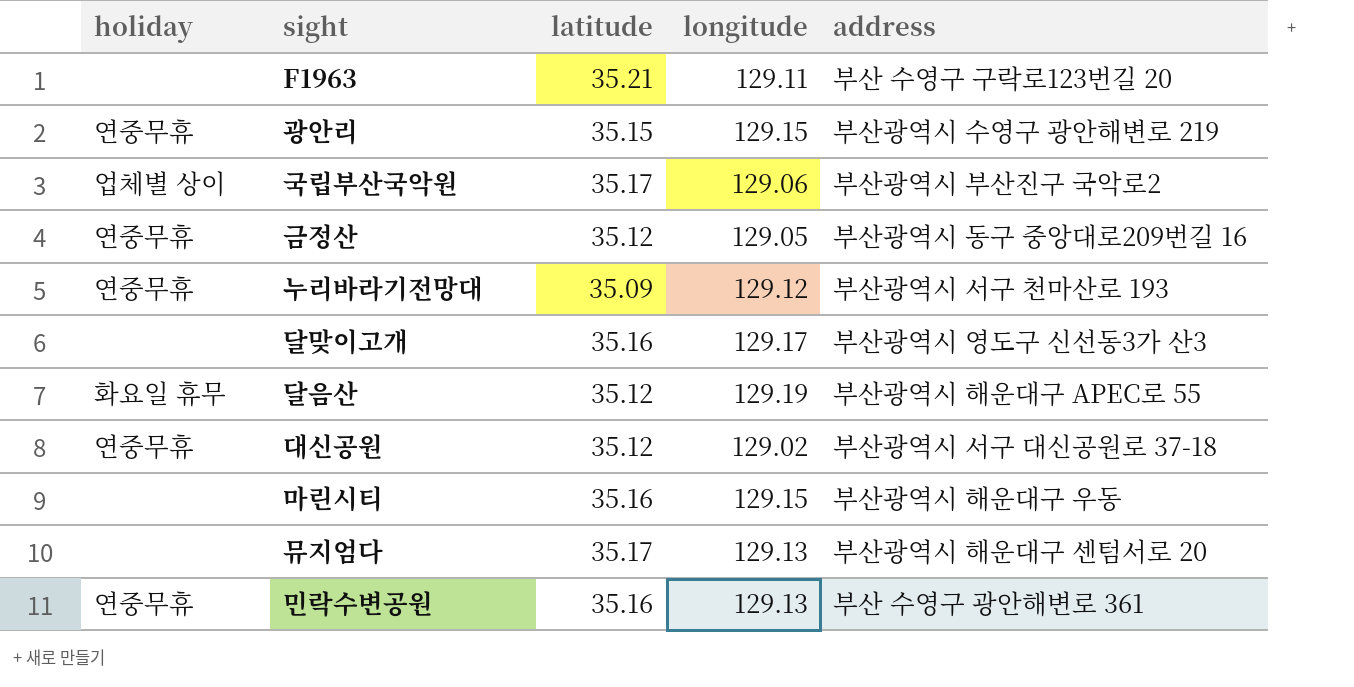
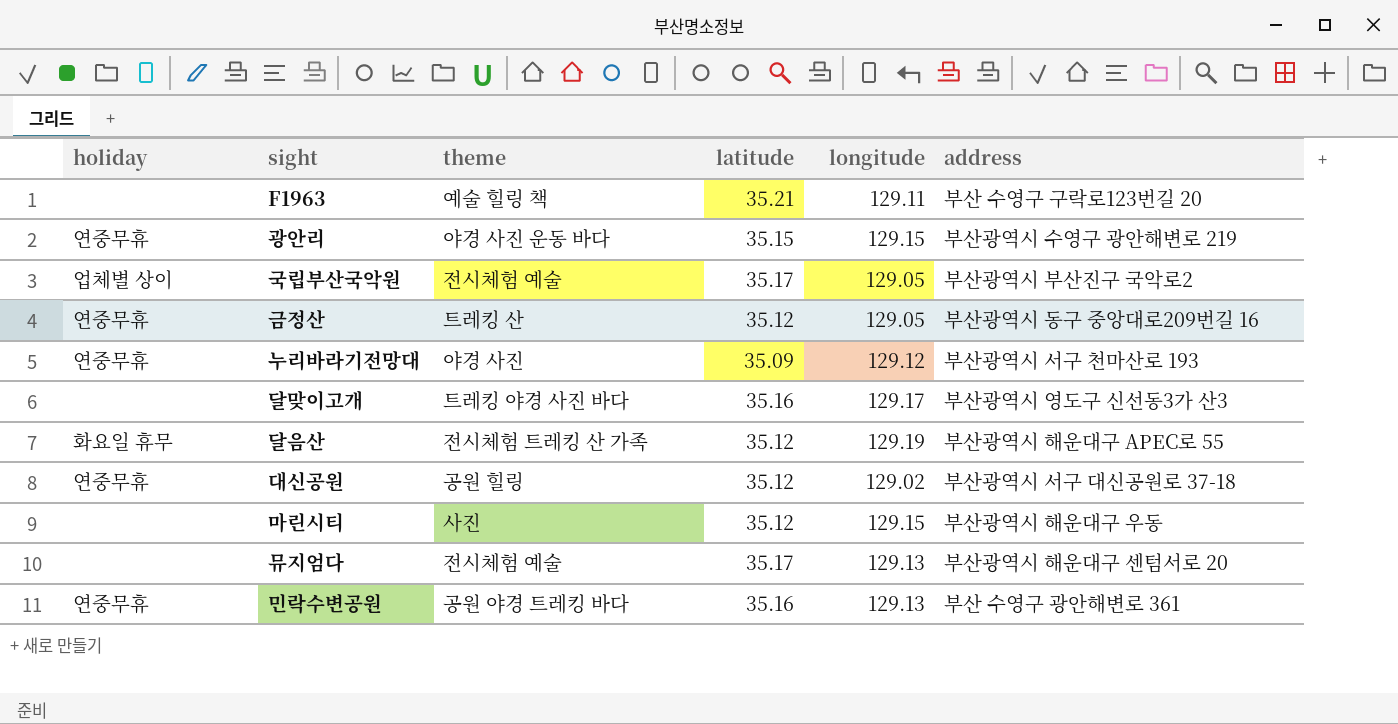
column theme | position: none -> 3
국립부산국악원 | longitude: 129.06 -> 129.05
마린시티 | latitude: 35.16 -> 35.12

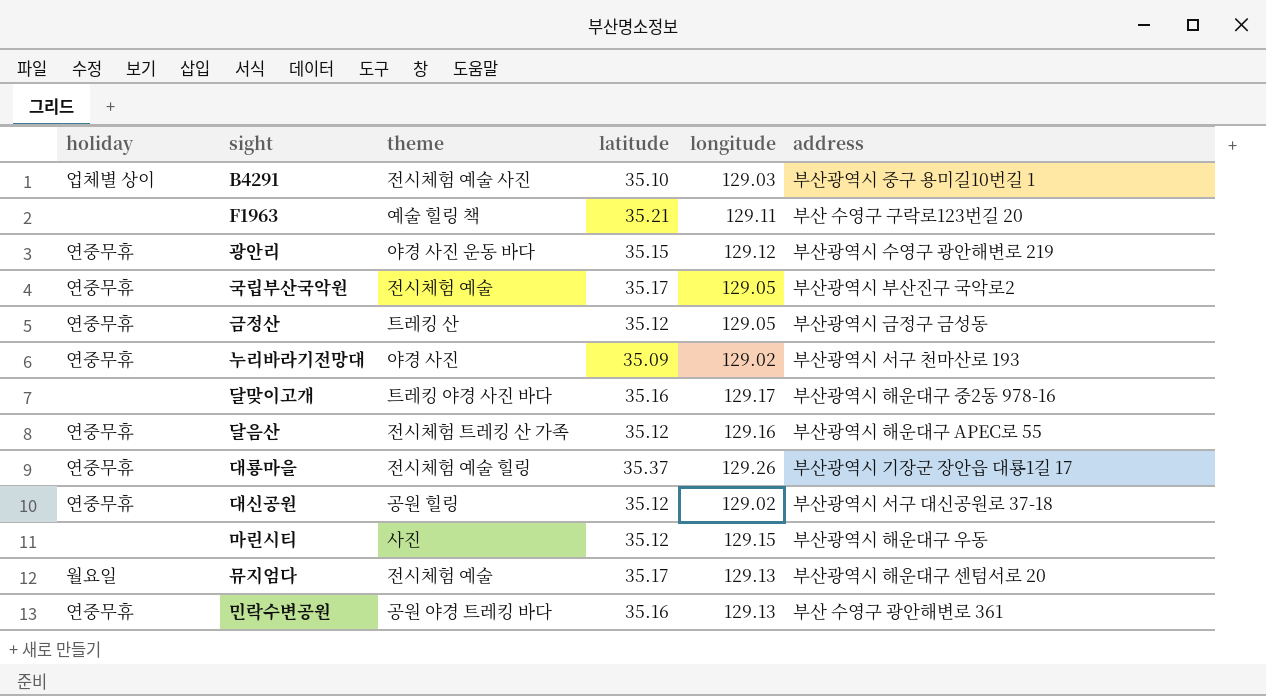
row B4291: none -> 업체별 상이 | 전시체험 예술 사진 | 35.10 | 129.03 | 부산광역시 중구 용미길10번길 1
광안리 | longitude: 129.15 -> 129.12
국립부산국악원 | holiday: 업체별 상이 -> 연중무휴
금정산 | address: 부산광역시 동구 중앙대로209번길 16 -> 부산광역시 금정구 금성동
누리바라기전망대 | longitude: 129.12 -> 129.02
달맞이고개 | address: 부산광역시 영도구 신선동3가 산3 -> 부산광역시 해운대구 중2동 978-16
달음산 | holiday: 화요일 휴무 -> 연중무휴
달음산 | longitude: 129.19 -> 129.16
row 대룡마을: none -> 연중무휴 | 전시체험 예술 힐링 | 35.37 | 129.26 | 부산광역시 기장군 장안읍 대룡1길 17
뮤지엄다 | holiday: none -> 월요일

